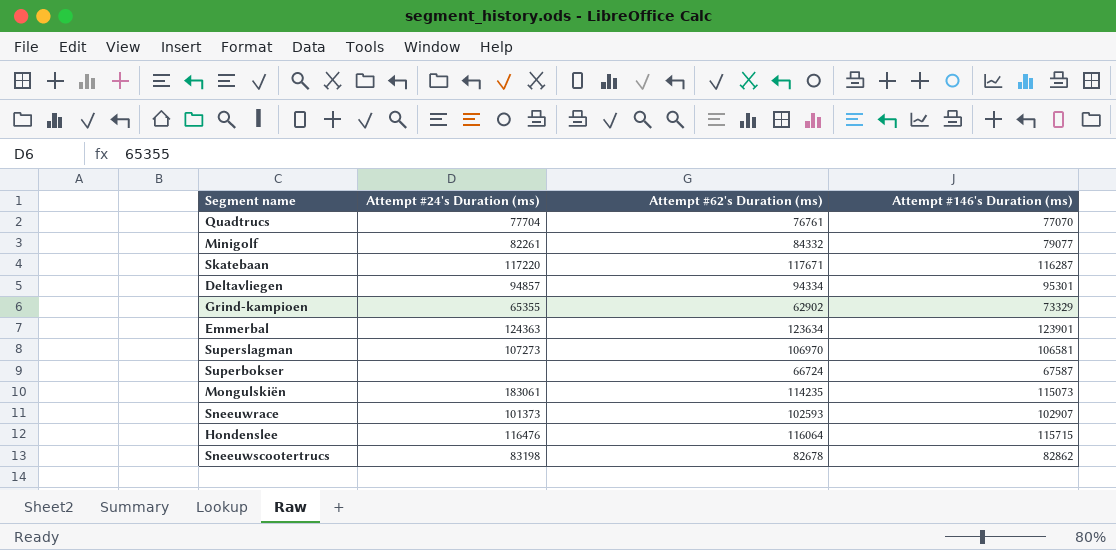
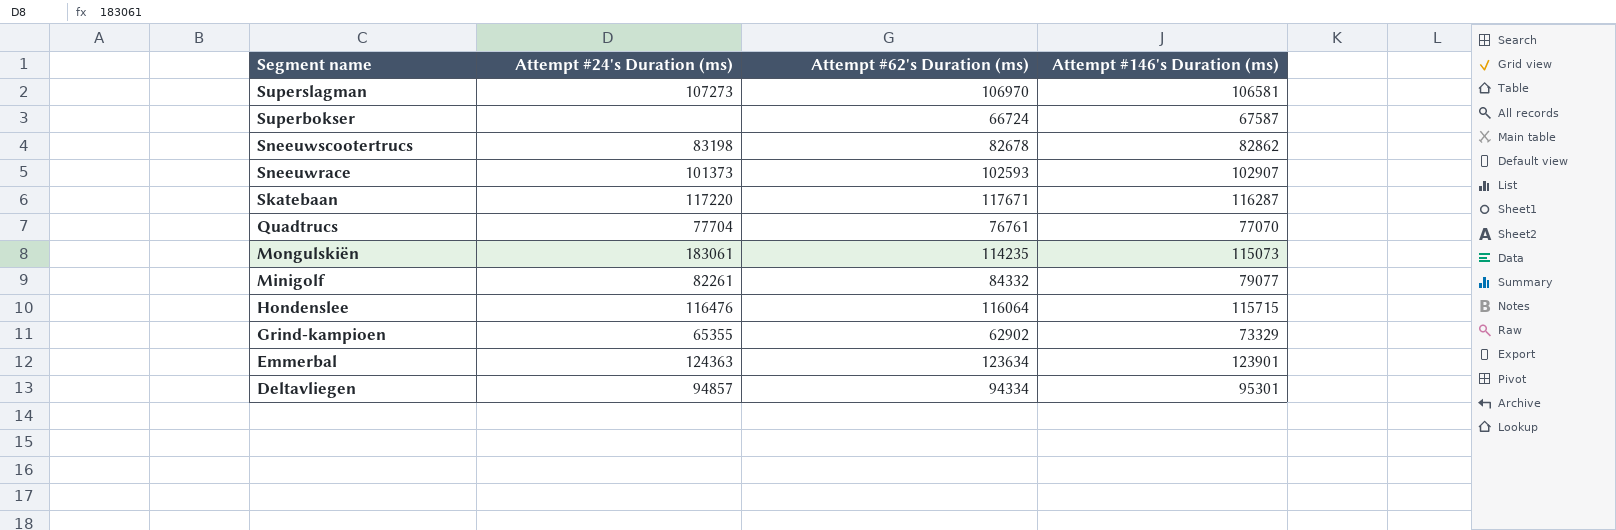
row order: none -> Segment name descending

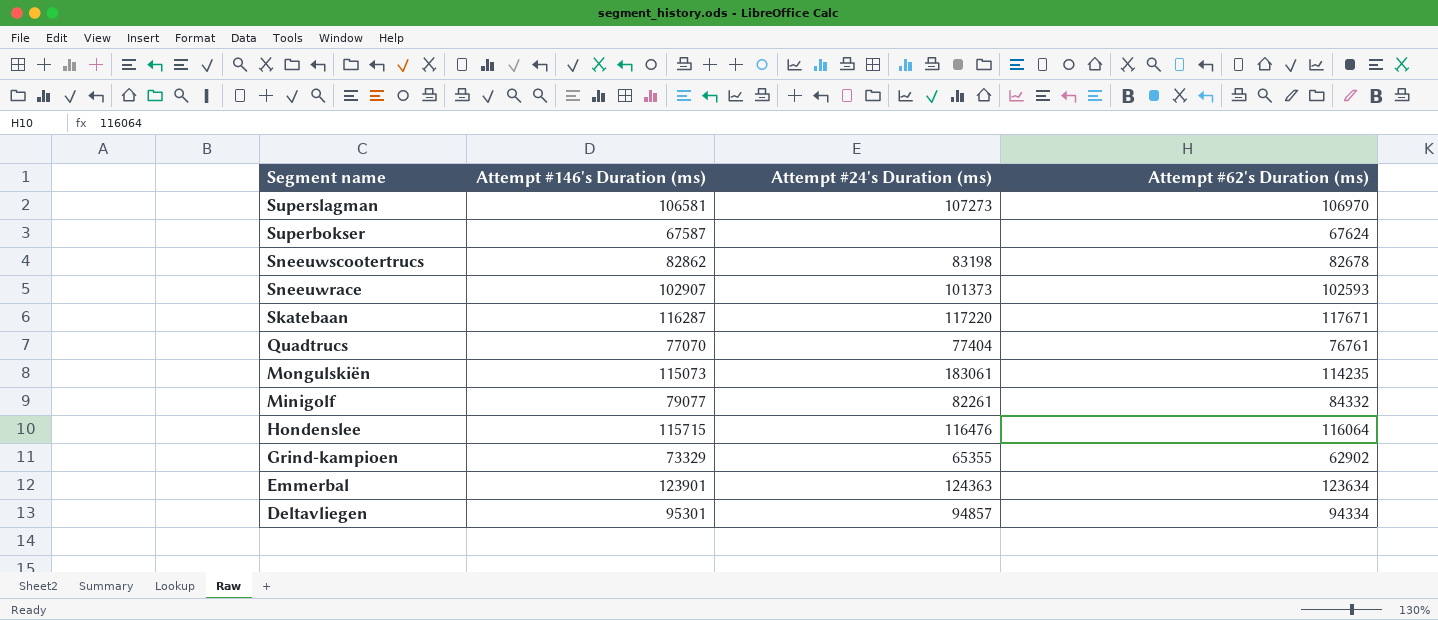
column Attempt #146's Duration (ms) | position: 4 -> 2
Superbokser | Attempt #62's Duration (ms): 66724 -> 67624
Quadtrucs | Attempt #24's Duration (ms): 77704 -> 77404

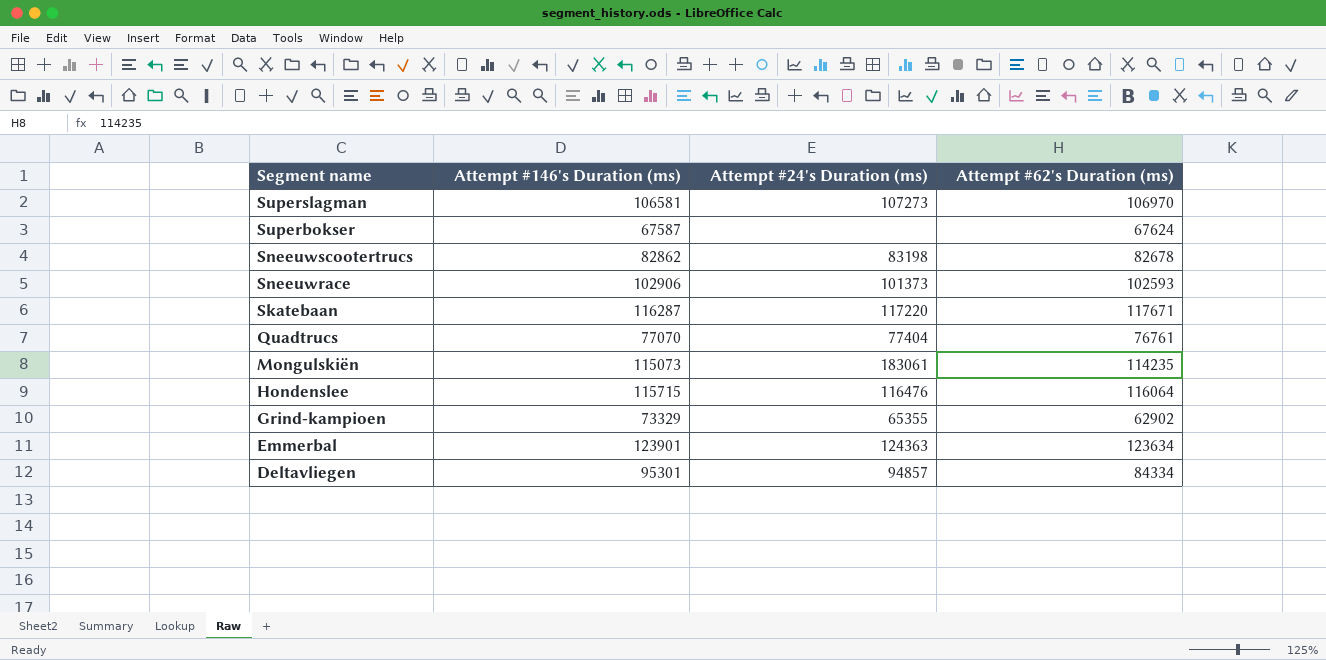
row Minigolf: 79077 | 82261 | 84332 -> none
Sneeuwrace | Attempt #146's Duration (ms): 102907 -> 102906
Deltavliegen | Attempt #62's Duration (ms): 94334 -> 84334

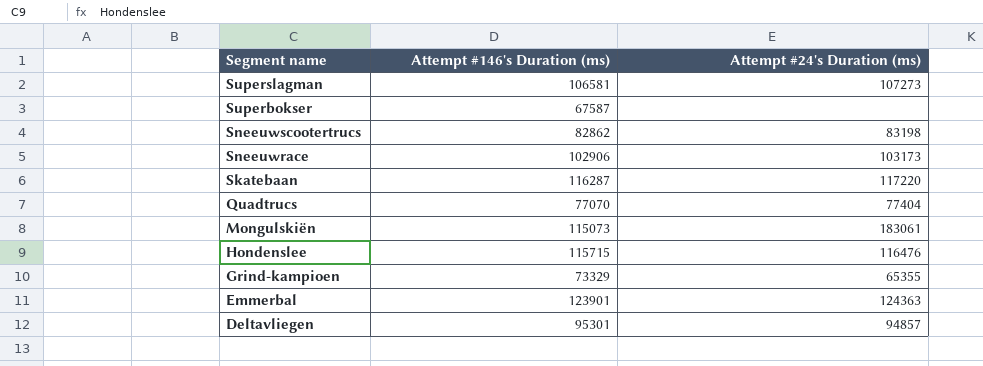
column Attempt #62's Duration (ms) | position: 4 -> none
Sneeuwrace | Attempt #24's Duration (ms): 101373 -> 103173

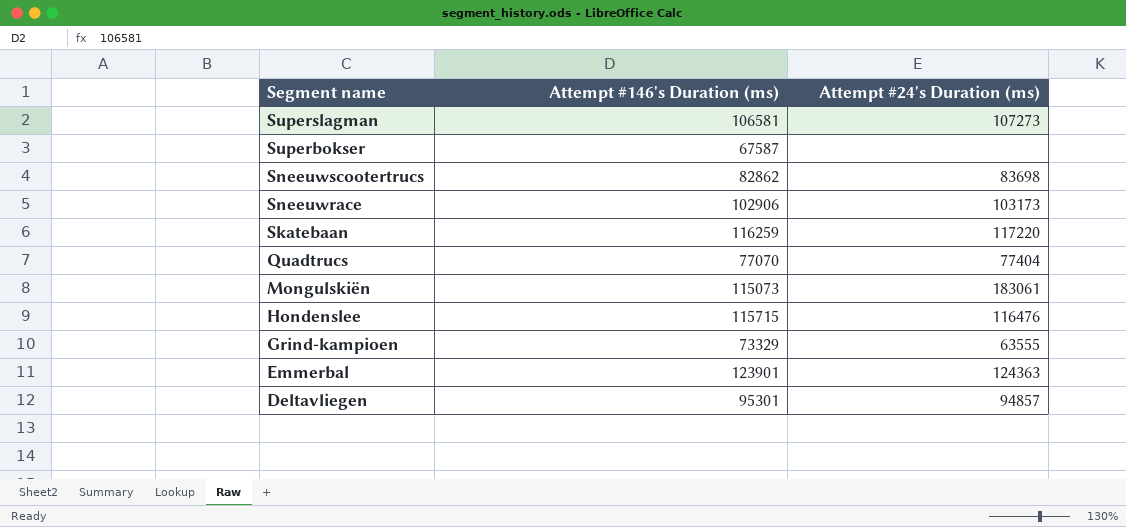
Sneeuwscootertrucs | Attempt #24's Duration (ms): 83198 -> 83698
Skatebaan | Attempt #146's Duration (ms): 116287 -> 116259
Grind-kampioen | Attempt #24's Duration (ms): 65355 -> 63555

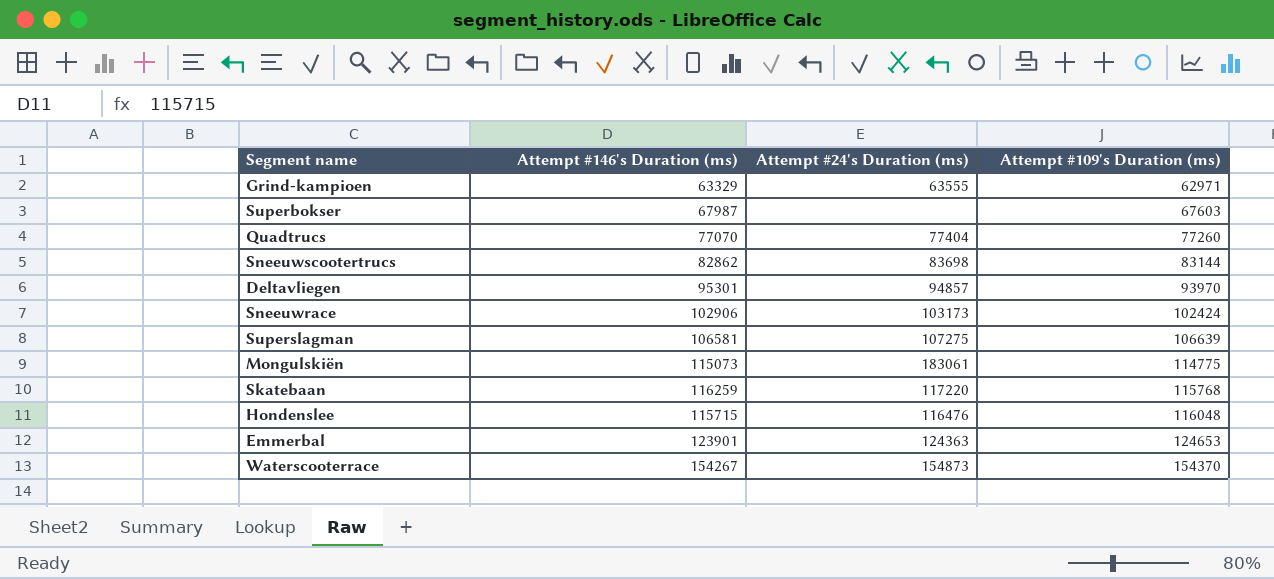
row order: Segment name descending -> Attempt #109's Duration (ms) ascending
column Attempt #109's Duration (ms) | position: none -> 4
Grind-kampioen | Attempt #146's Duration (ms): 73329 -> 63329
Superbokser | Attempt #146's Duration (ms): 67587 -> 67987
Superslagman | Attempt #24's Duration (ms): 107273 -> 107275
row Waterscooterrace: none -> 154267 | 154873 | 154370

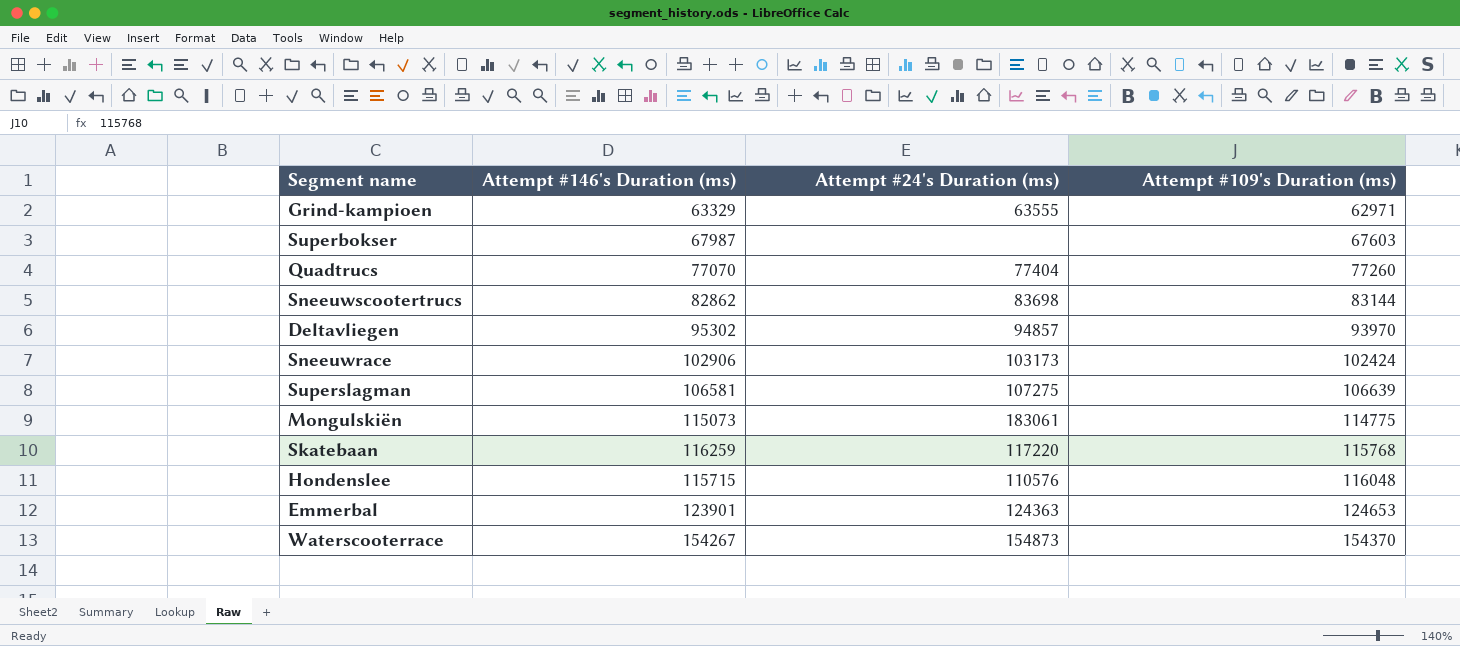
Deltavliegen | Attempt #146's Duration (ms): 95301 -> 95302
Hondenslee | Attempt #24's Duration (ms): 116476 -> 110576

